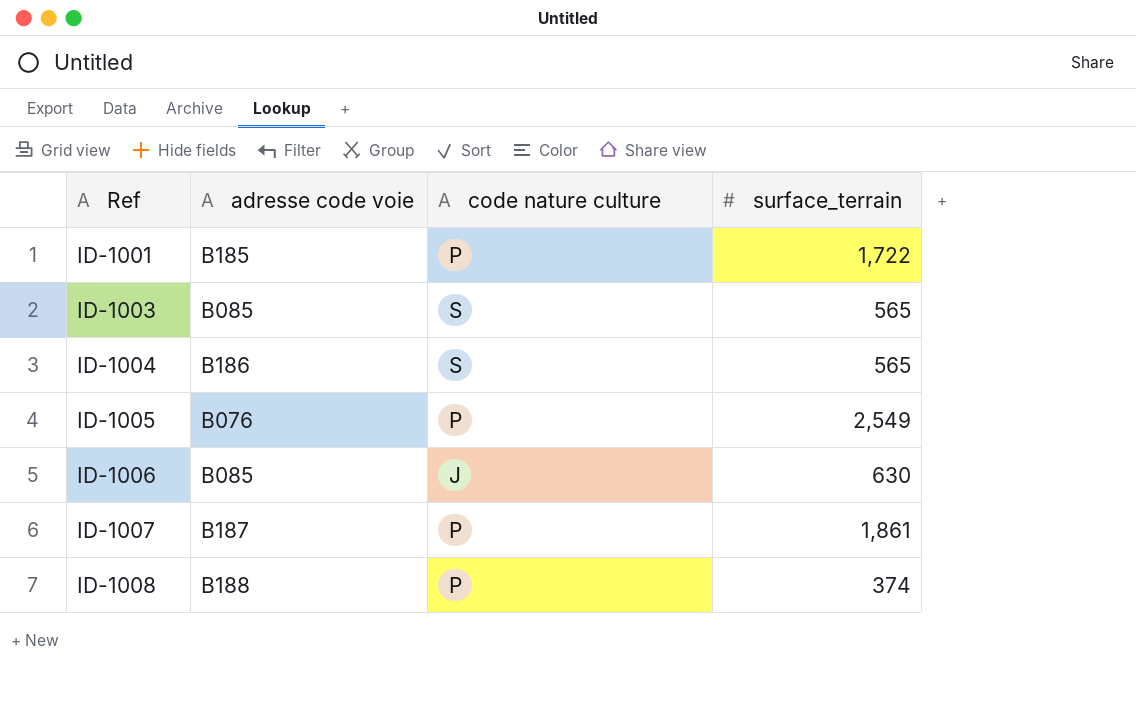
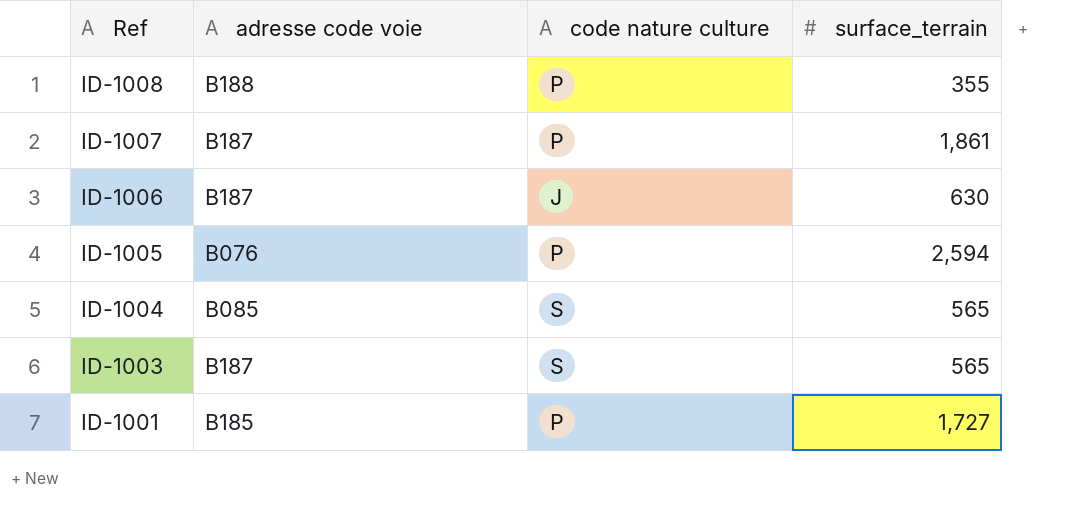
row order: Ref ascending -> Ref descending
ID-1008 | surface_terrain: 374 -> 355
ID-1006 | adresse code voie: B085 -> B187
ID-1005 | surface_terrain: 2,549 -> 2,594
ID-1004 | adresse code voie: B186 -> B085
ID-1003 | adresse code voie: B085 -> B187
ID-1001 | surface_terrain: 1,722 -> 1,727

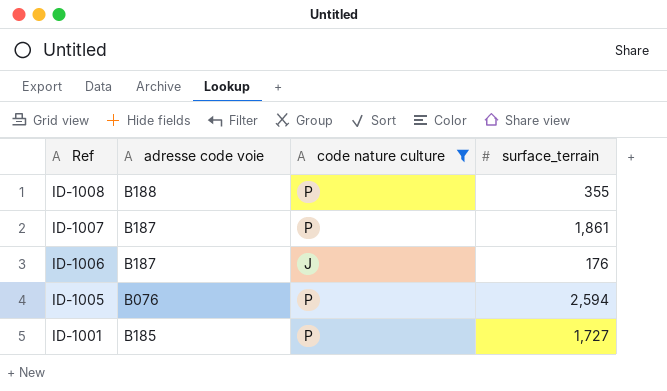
filter: none -> code nature culture != S
ID-1006 | surface_terrain: 630 -> 176

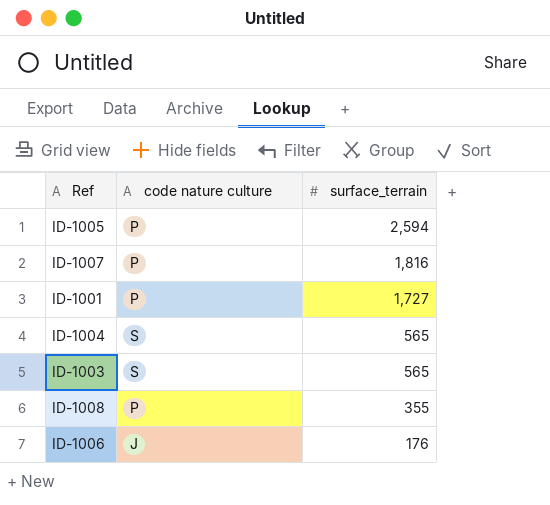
filter: code nature culture != S -> none
row order: Ref descending -> surface_terrain descending
column adresse code voie | position: 2 -> none
ID-1007 | surface_terrain: 1,861 -> 1,816

